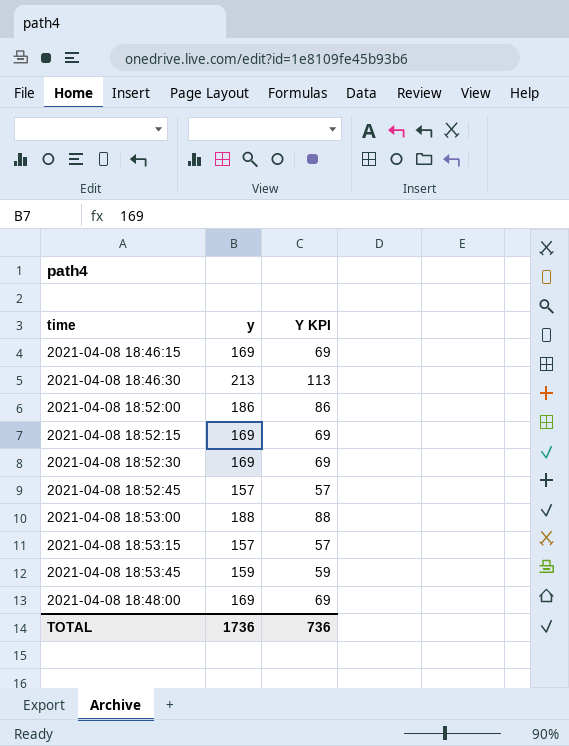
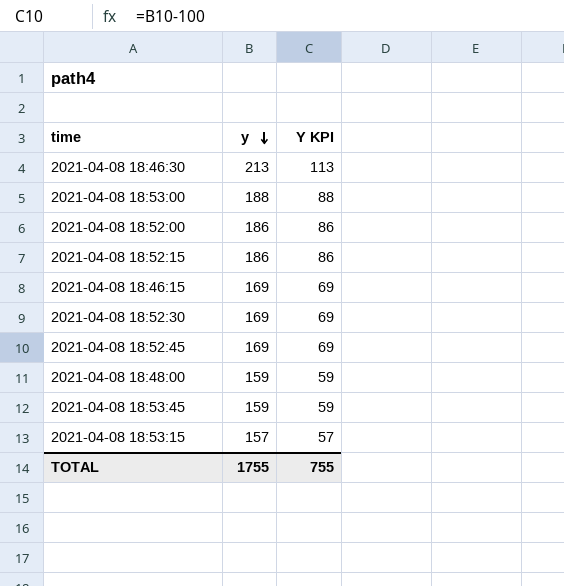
row order: none -> y descending
2021-04-08 18:52:15 | y: 169 -> 186
2021-04-08 18:52:15 | Y KPI: 69 -> 86
2021-04-08 18:52:45 | y: 157 -> 169
2021-04-08 18:52:45 | Y KPI: 57 -> 69
2021-04-08 18:48:00 | y: 169 -> 159
2021-04-08 18:48:00 | Y KPI: 69 -> 59
TOTAL | y: 1736 -> 1755
TOTAL | Y KPI: 736 -> 755

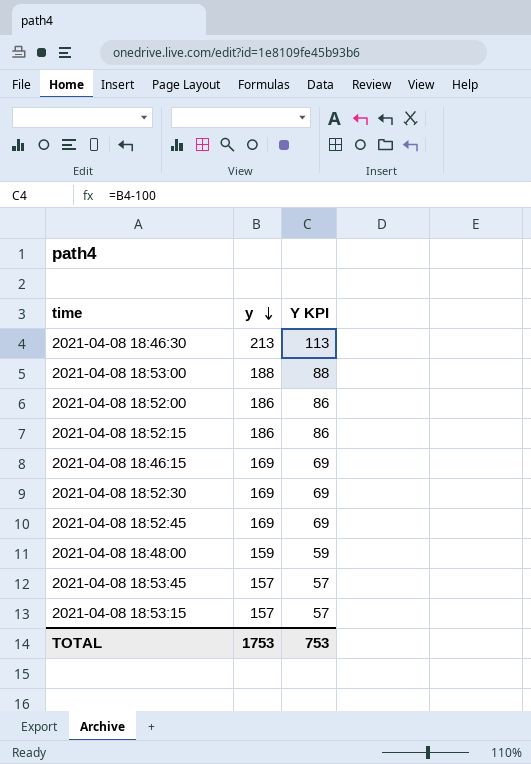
2021-04-08 18:53:45 | y: 159 -> 157
2021-04-08 18:53:45 | Y KPI: 59 -> 57
TOTAL | y: 1755 -> 1753
TOTAL | Y KPI: 755 -> 753

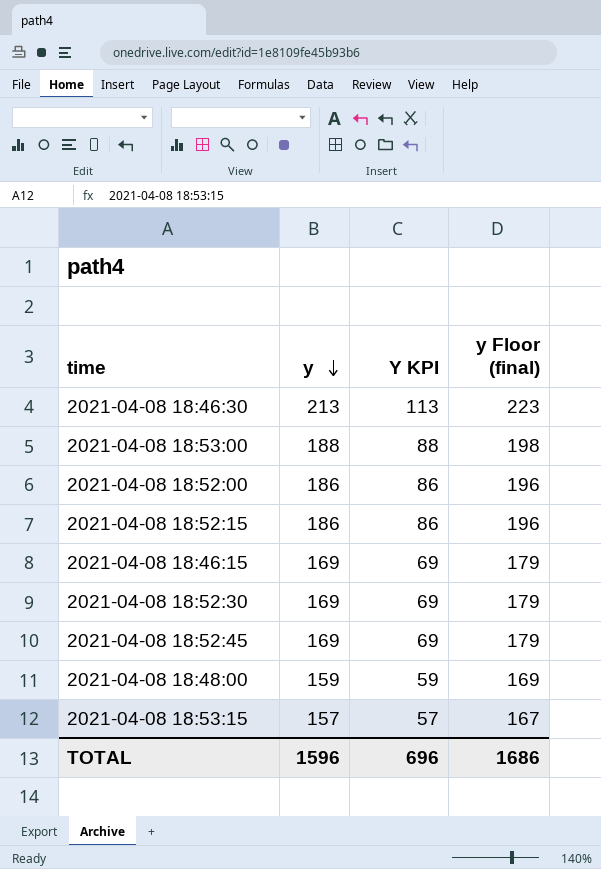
column y Floor (final) | formula: none -> [y] + 10
row 2021-04-08 18:53:45: 157 | 57 -> none
TOTAL | y: 1753 -> 1596
TOTAL | Y KPI: 753 -> 696

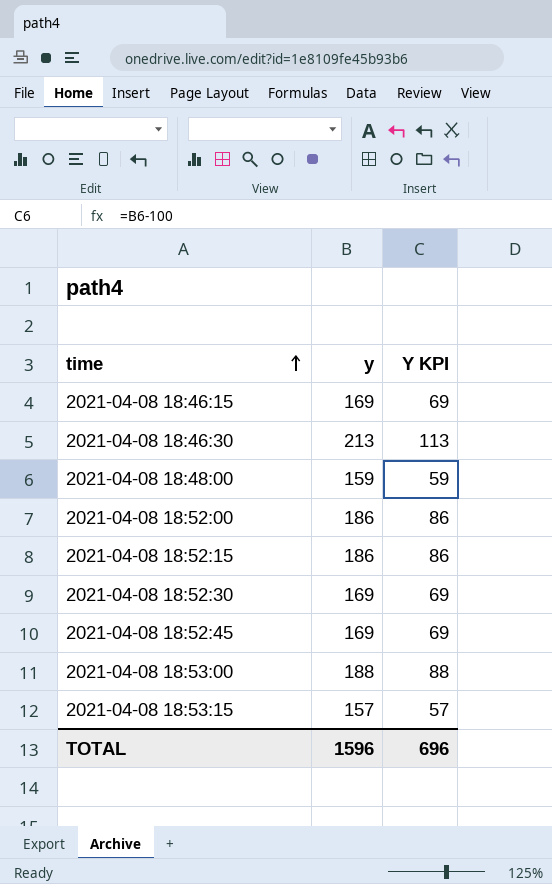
row order: y descending -> time ascending
column y Floor (final) | formula: [y] + 10 -> none

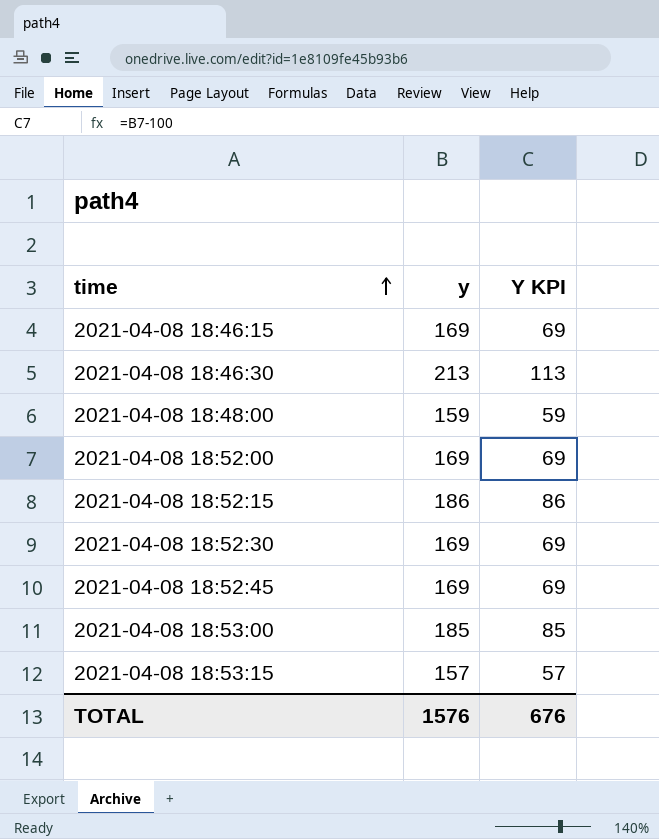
2021-04-08 18:52:00 | y: 186 -> 169
2021-04-08 18:52:00 | Y KPI: 86 -> 69
2021-04-08 18:53:00 | y: 188 -> 185
2021-04-08 18:53:00 | Y KPI: 88 -> 85
TOTAL | y: 1596 -> 1576
TOTAL | Y KPI: 696 -> 676

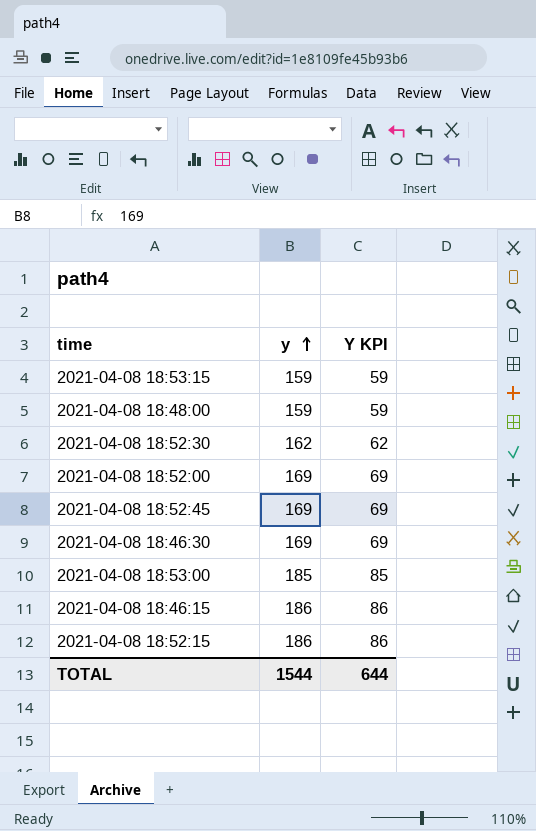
row order: time ascending -> y ascending
2021-04-08 18:53:15 | y: 157 -> 159
2021-04-08 18:53:15 | Y KPI: 57 -> 59
2021-04-08 18:52:30 | y: 169 -> 162
2021-04-08 18:52:30 | Y KPI: 69 -> 62
2021-04-08 18:46:30 | y: 213 -> 169
2021-04-08 18:46:30 | Y KPI: 113 -> 69
2021-04-08 18:46:15 | y: 169 -> 186
2021-04-08 18:46:15 | Y KPI: 69 -> 86
TOTAL | y: 1576 -> 1544
TOTAL | Y KPI: 676 -> 644

